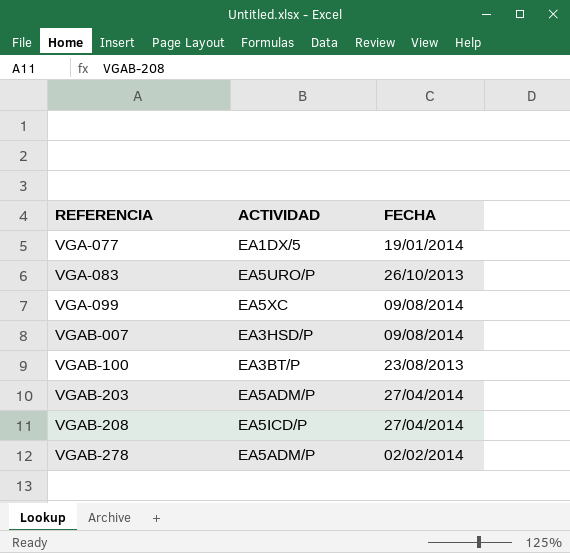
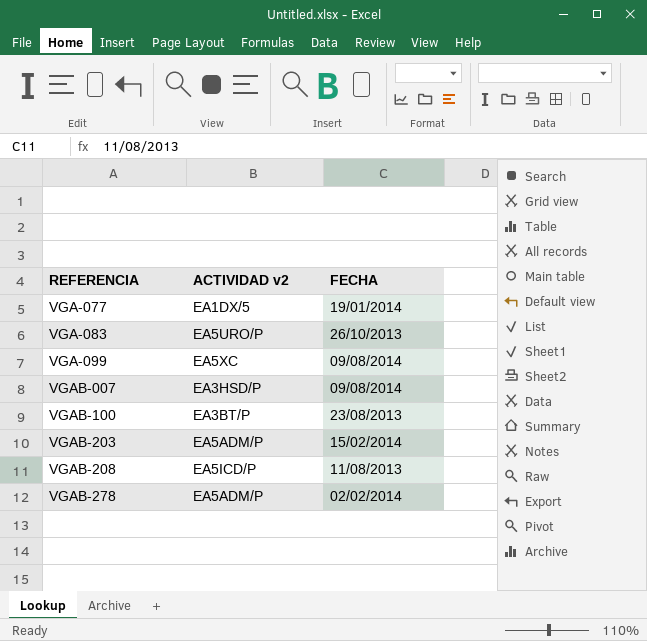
column name: ACTIVIDAD -> ACTIVIDAD v2
VGAB-203 | FECHA: 27/04/2014 -> 15/02/2014
VGAB-208 | FECHA: 27/04/2014 -> 11/08/2013

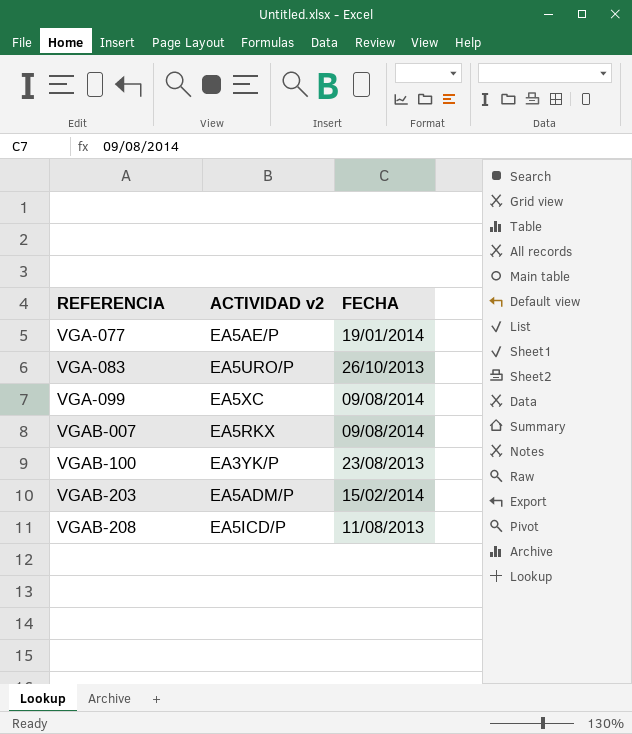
row VGAB-278: EA5ADM/P | 02/02/2014 -> none
VGA-077 | ACTIVIDAD v2: EA1DX/5 -> EA5AE/P
VGAB-007 | ACTIVIDAD v2: EA3HSD/P -> EA5RKX
VGAB-100 | ACTIVIDAD v2: EA3BT/P -> EA3YK/P

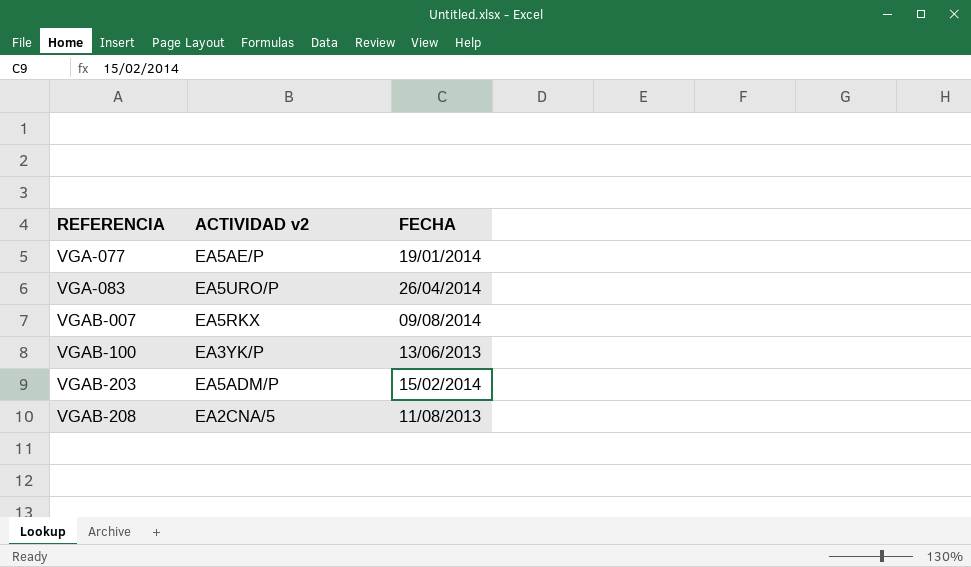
row VGA-099: EA5XC | 09/08/2014 -> none
VGA-083 | FECHA: 26/10/2013 -> 26/04/2014
VGAB-100 | FECHA: 23/08/2013 -> 13/06/2013
VGAB-208 | ACTIVIDAD v2: EA5ICD/P -> EA2CNA/5

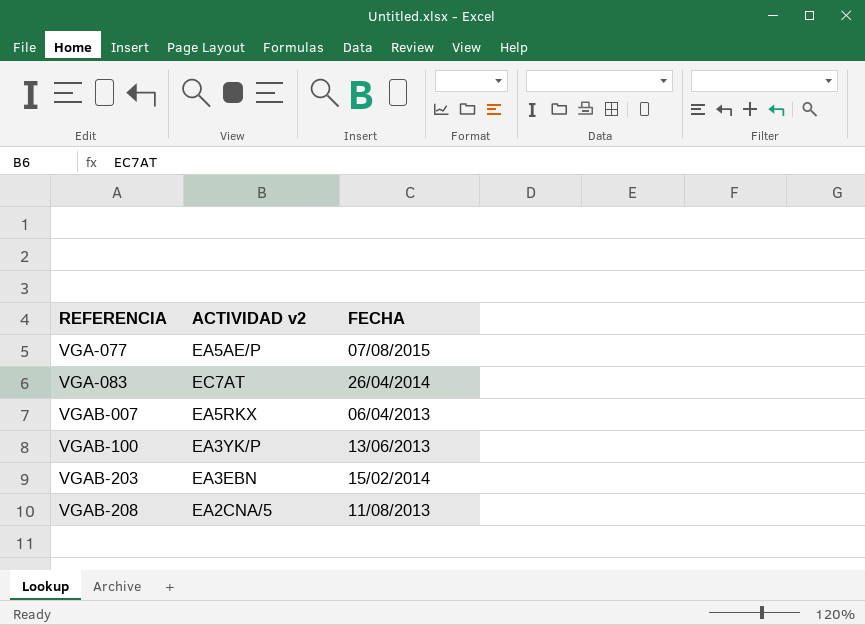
VGA-077 | FECHA: 19/01/2014 -> 07/08/2015
VGA-083 | ACTIVIDAD v2: EA5URO/P -> EC7AT
VGAB-007 | FECHA: 09/08/2014 -> 06/04/2013
VGAB-203 | ACTIVIDAD v2: EA5ADM/P -> EA3EBN

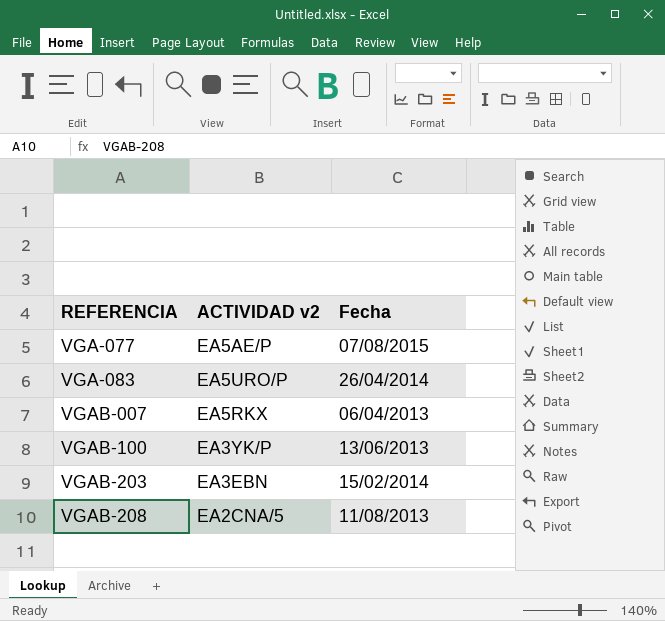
column name: FECHA -> Fecha
VGA-083 | ACTIVIDAD v2: EC7AT -> EA5URO/P

